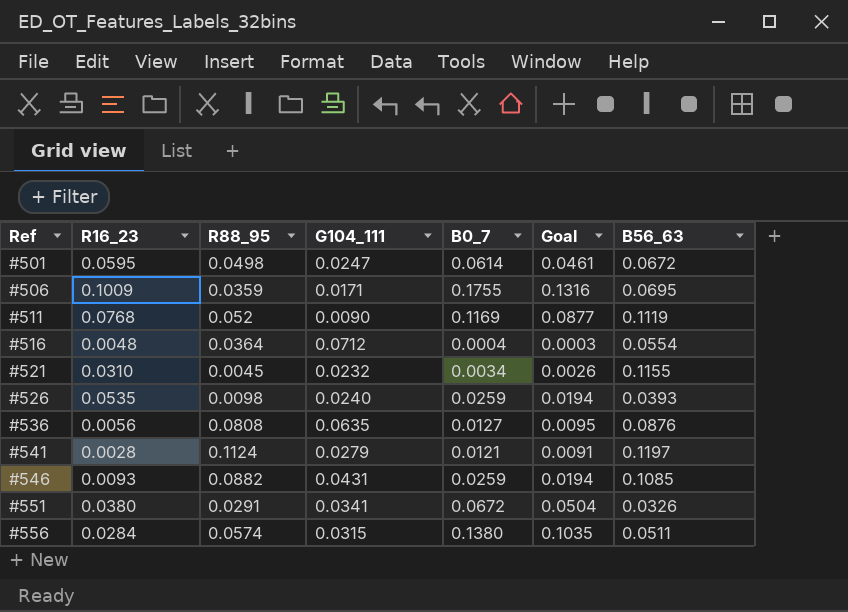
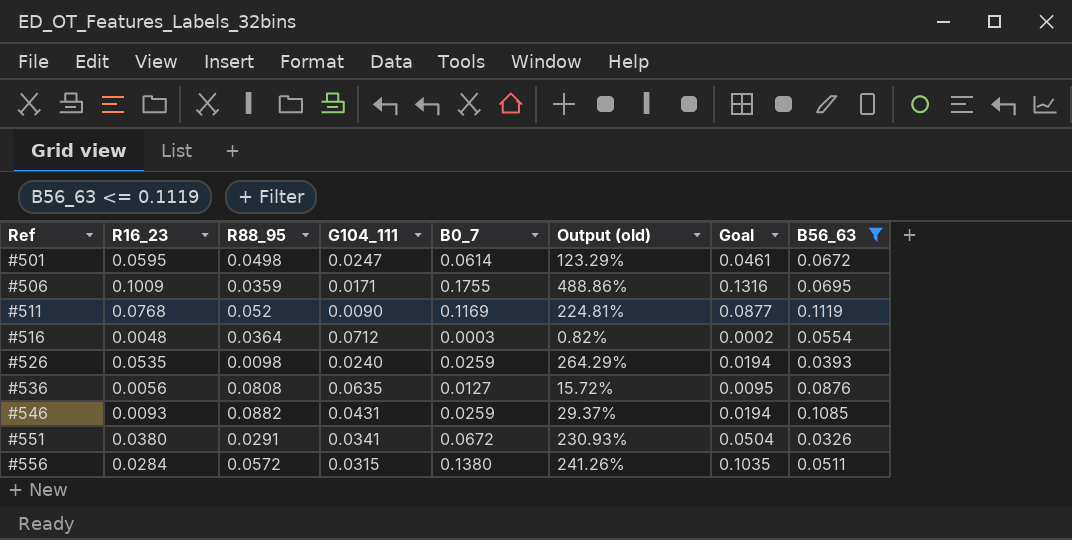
filter: none -> B56_63 <= 0.1119
column Output (old) | formula: none -> [B0_7] / [R88_95]
#516 | B0_7: 0.0004 -> 0.0003
#516 | Goal: 0.0003 -> 0.0002
#556 | R88_95: 0.0574 -> 0.0572

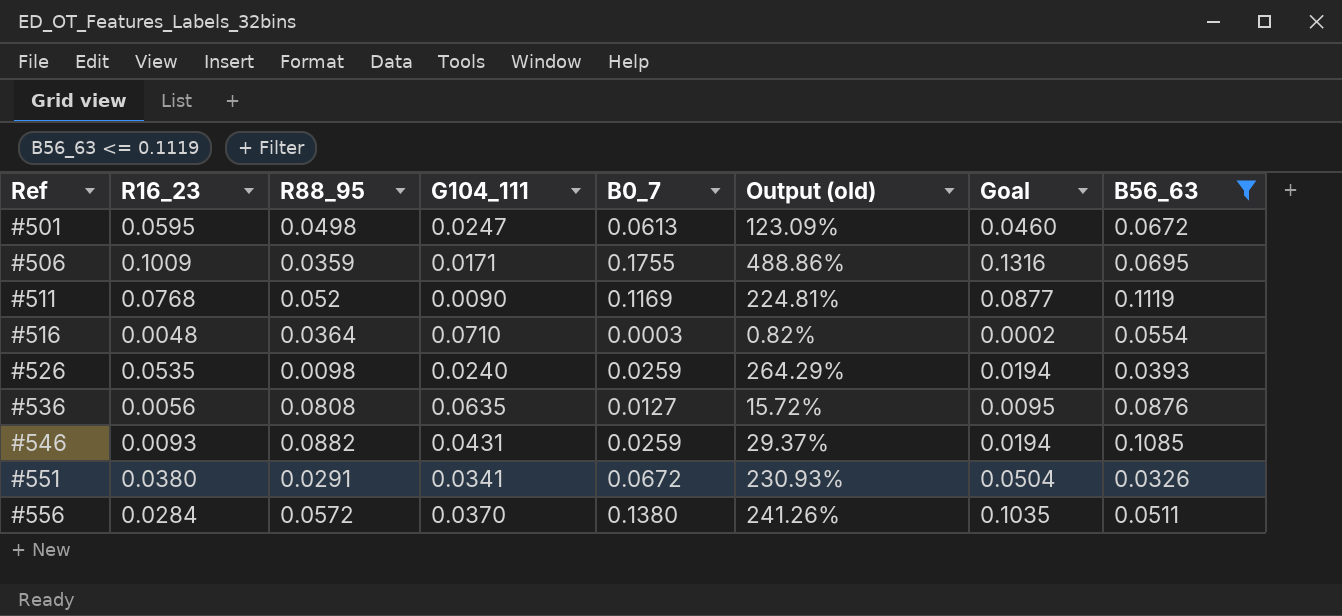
#501 | B0_7: 0.0614 -> 0.0613
#501 | Output (old): 123.29% -> 123.09%
#501 | Goal: 0.0461 -> 0.0460
#516 | G104_111: 0.0712 -> 0.0710
#556 | G104_111: 0.0315 -> 0.0370

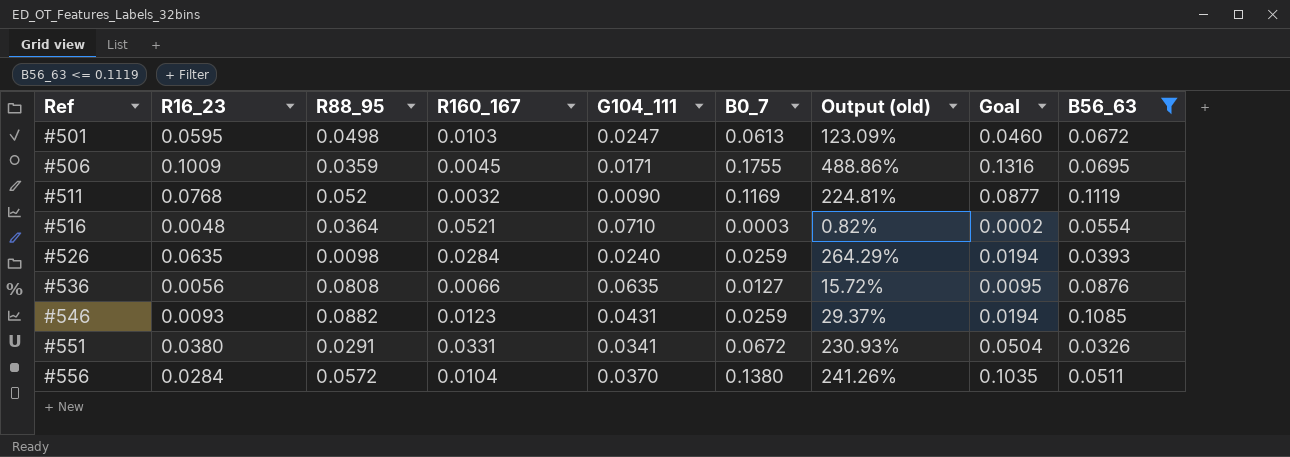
column R160_167 | position: none -> 4
#526 | R16_23: 0.0535 -> 0.0635

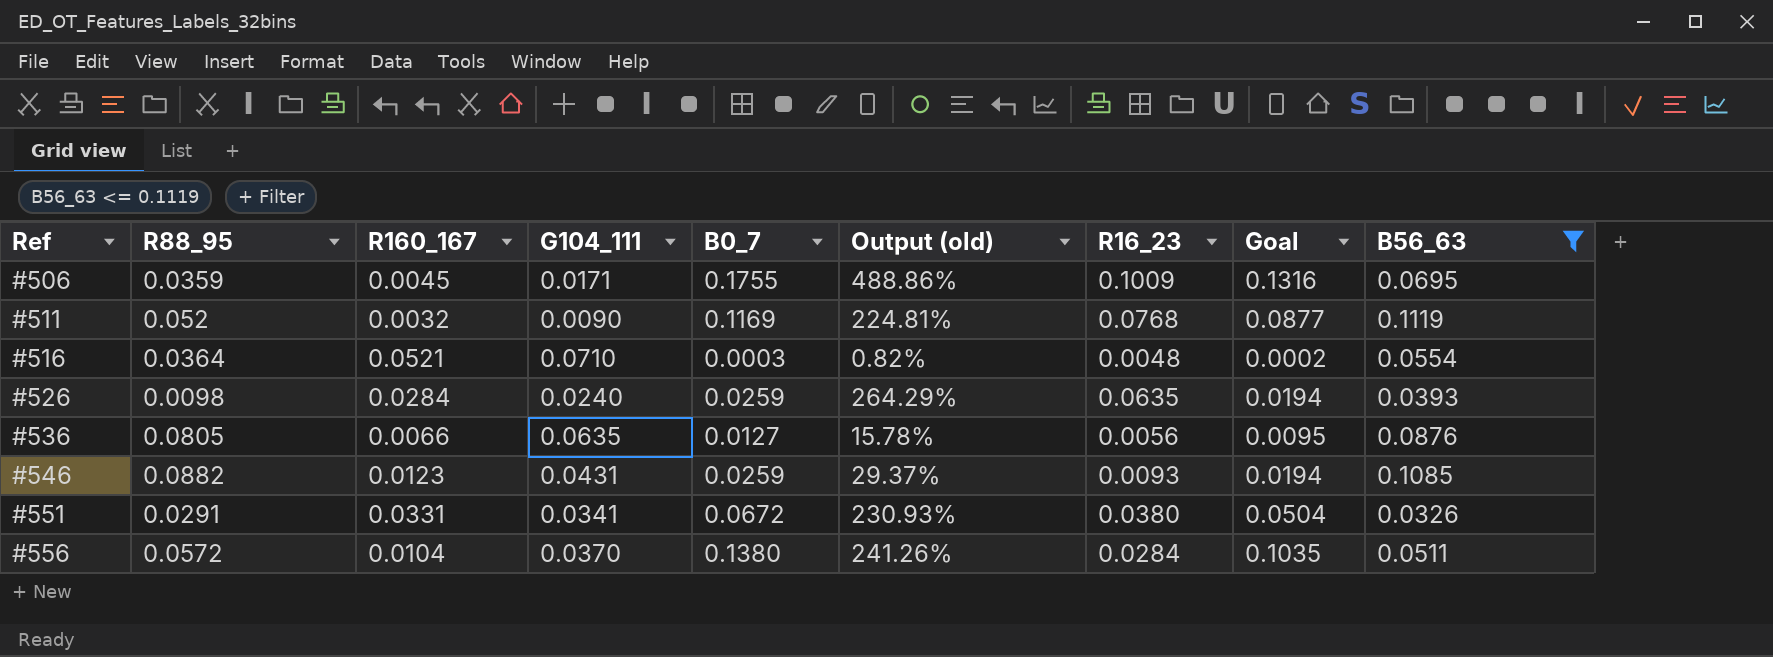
column R16_23 | position: 2 -> 7
row #501: 0.0595 | 0.0498 | 0.0103 | 0.0247 | 0.0613 | 123.09% | 0.0460 | 0.0672 -> none
#536 | R88_95: 0.0808 -> 0.0805
#536 | Output (old): 15.72% -> 15.78%

